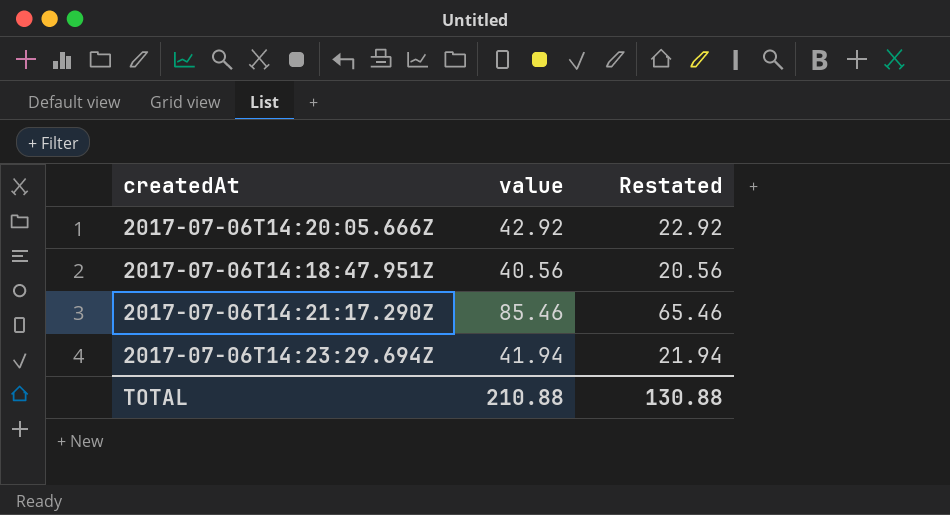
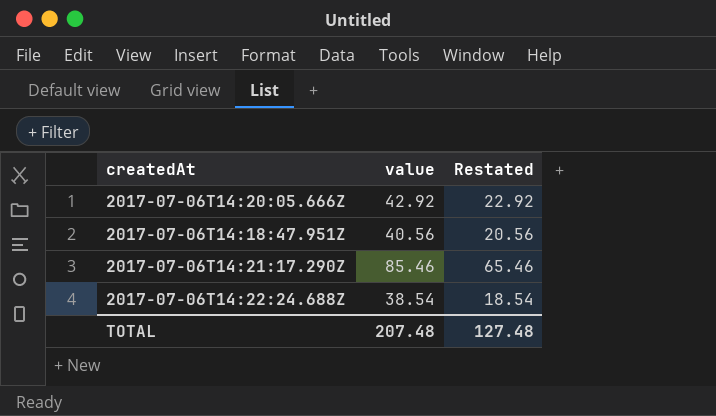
row 2017-07-06T14:23:29.694Z: 41.94 | 21.94 -> none
row 2017-07-06T14:22:24.688Z: none -> 38.54 | 18.54
TOTAL | value: 210.88 -> 207.48
TOTAL | Restated: 130.88 -> 127.48

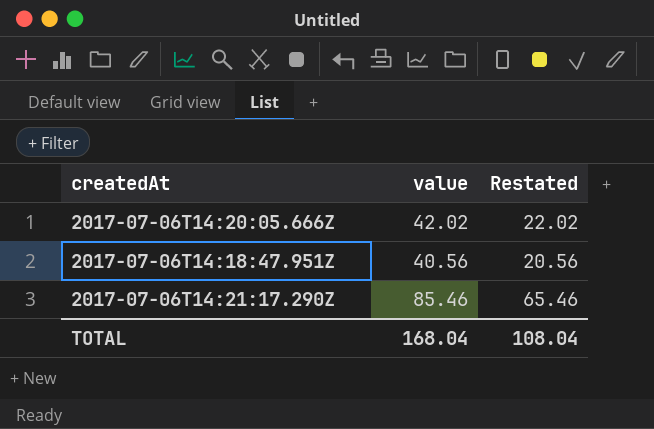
row 2017-07-06T14:22:24.688Z: 38.54 | 18.54 -> none
2017-07-06T14:20:05.666Z | value: 42.92 -> 42.02
2017-07-06T14:20:05.666Z | Restated: 22.92 -> 22.02
TOTAL | value: 207.48 -> 168.04
TOTAL | Restated: 127.48 -> 108.04

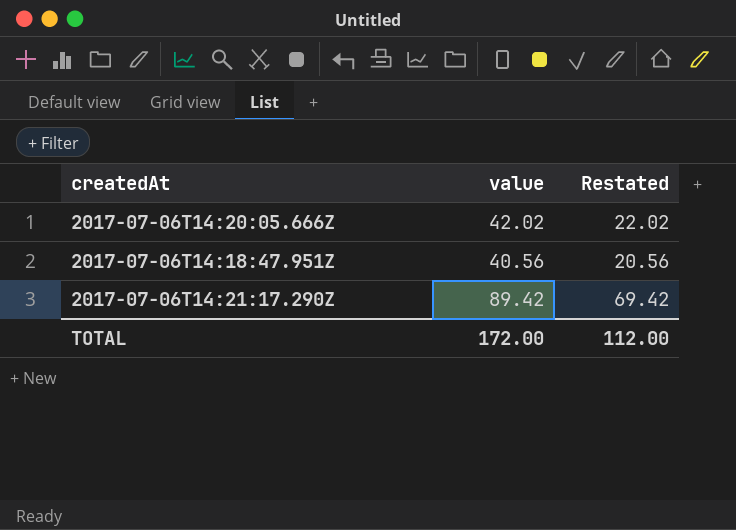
2017-07-06T14:21:17.290Z | value: 85.46 -> 89.42
2017-07-06T14:21:17.290Z | Restated: 65.46 -> 69.42
TOTAL | value: 168.04 -> 172.00
TOTAL | Restated: 108.04 -> 112.00

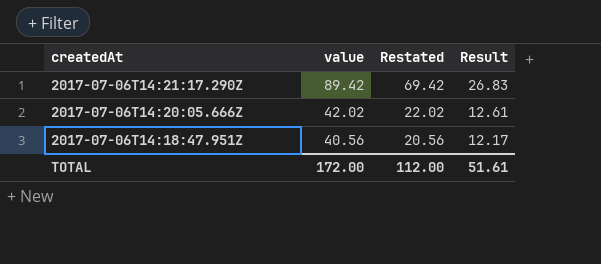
row order: none -> createdAt descending
column Result | formula: none -> [value] * 0.3

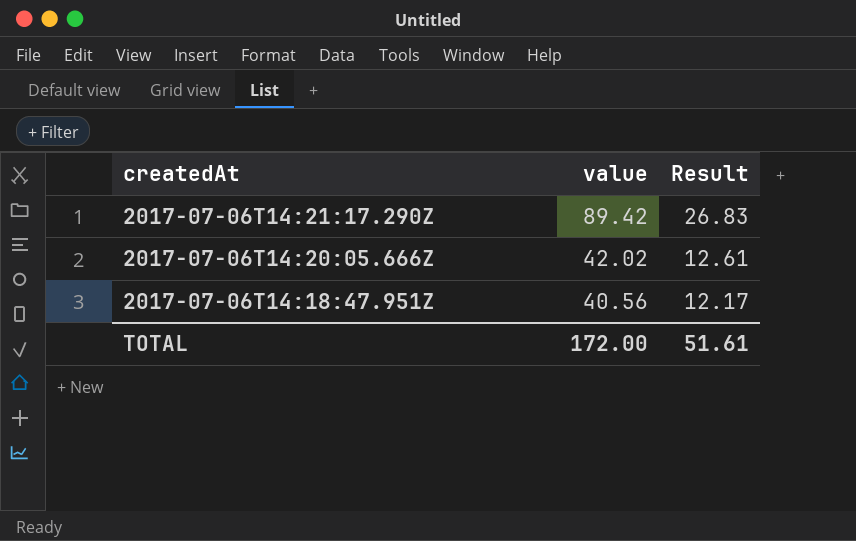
column Restated | formula: [value] - 20 -> none

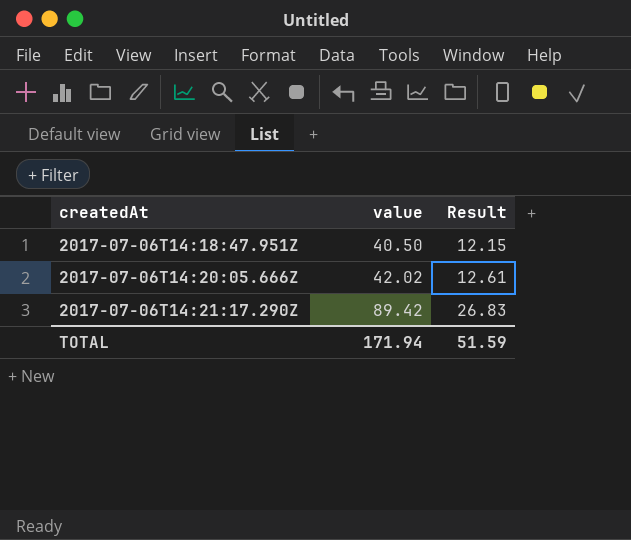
row order: createdAt descending -> createdAt ascending
2017-07-06T14:18:47.951Z | value: 40.56 -> 40.50
2017-07-06T14:18:47.951Z | Result: 12.17 -> 12.15
TOTAL | value: 172.00 -> 171.94
TOTAL | Result: 51.61 -> 51.59

